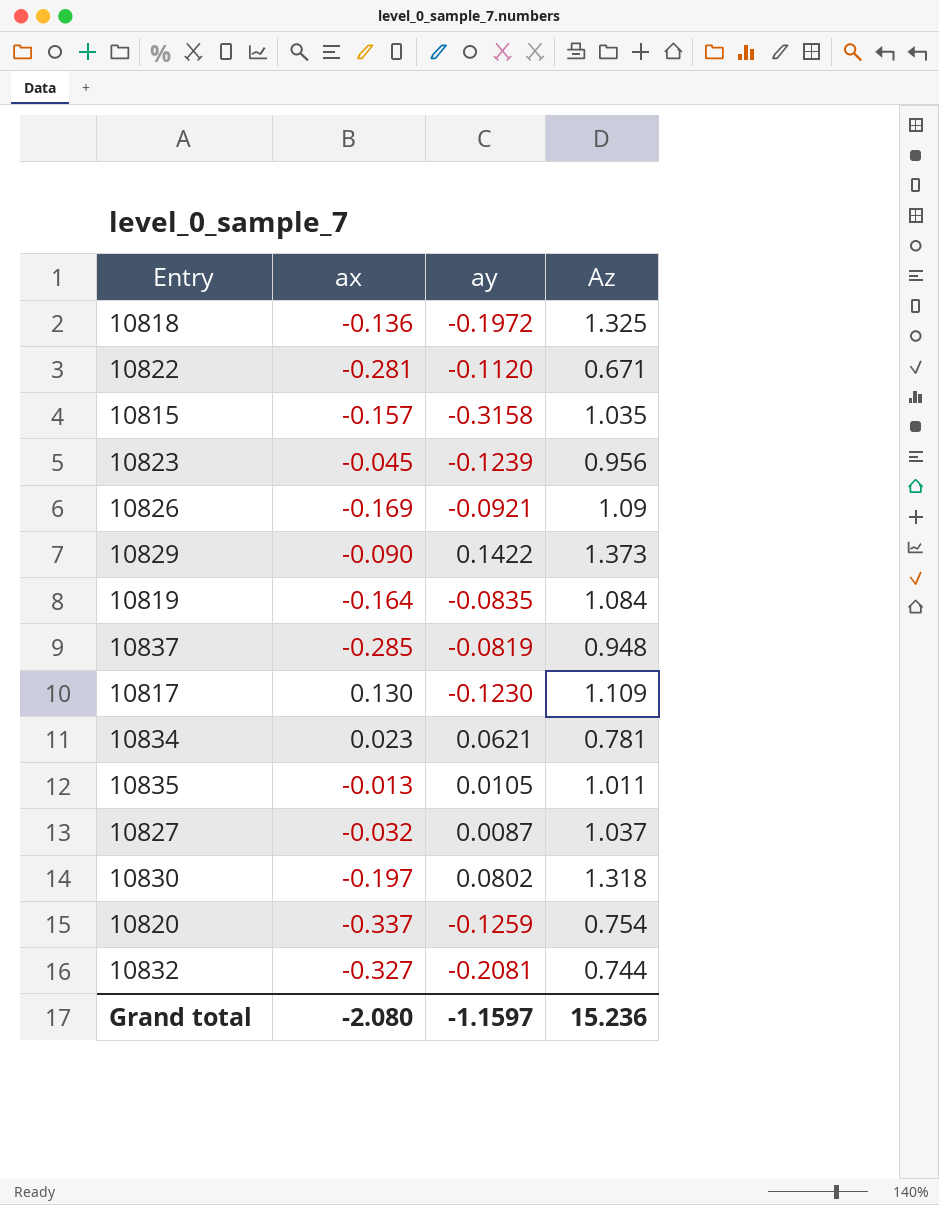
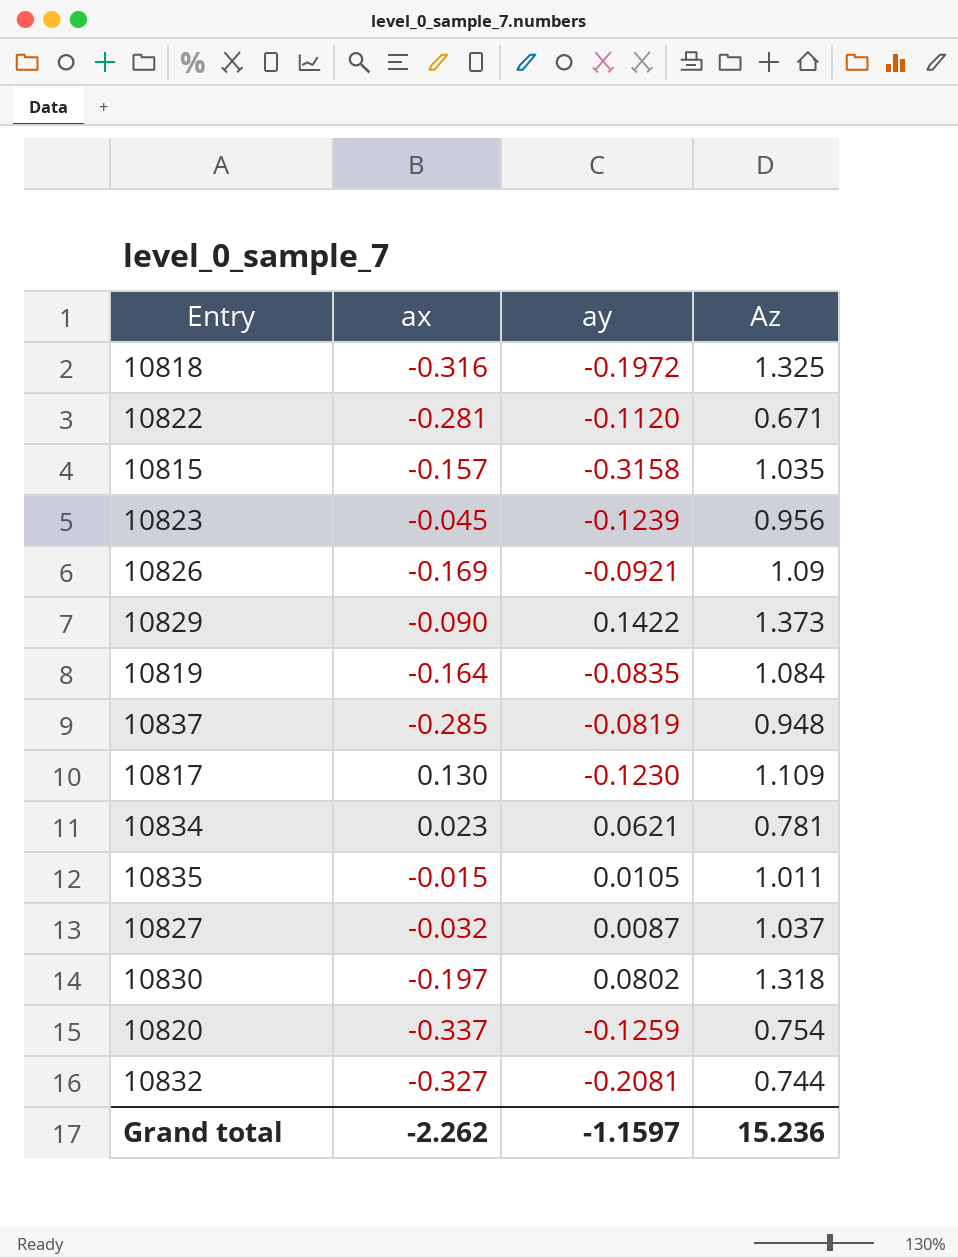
10818 | ax: -0.136 -> -0.316
10835 | ax: -0.013 -> -0.015
Grand total | ax: -2.080 -> -2.262

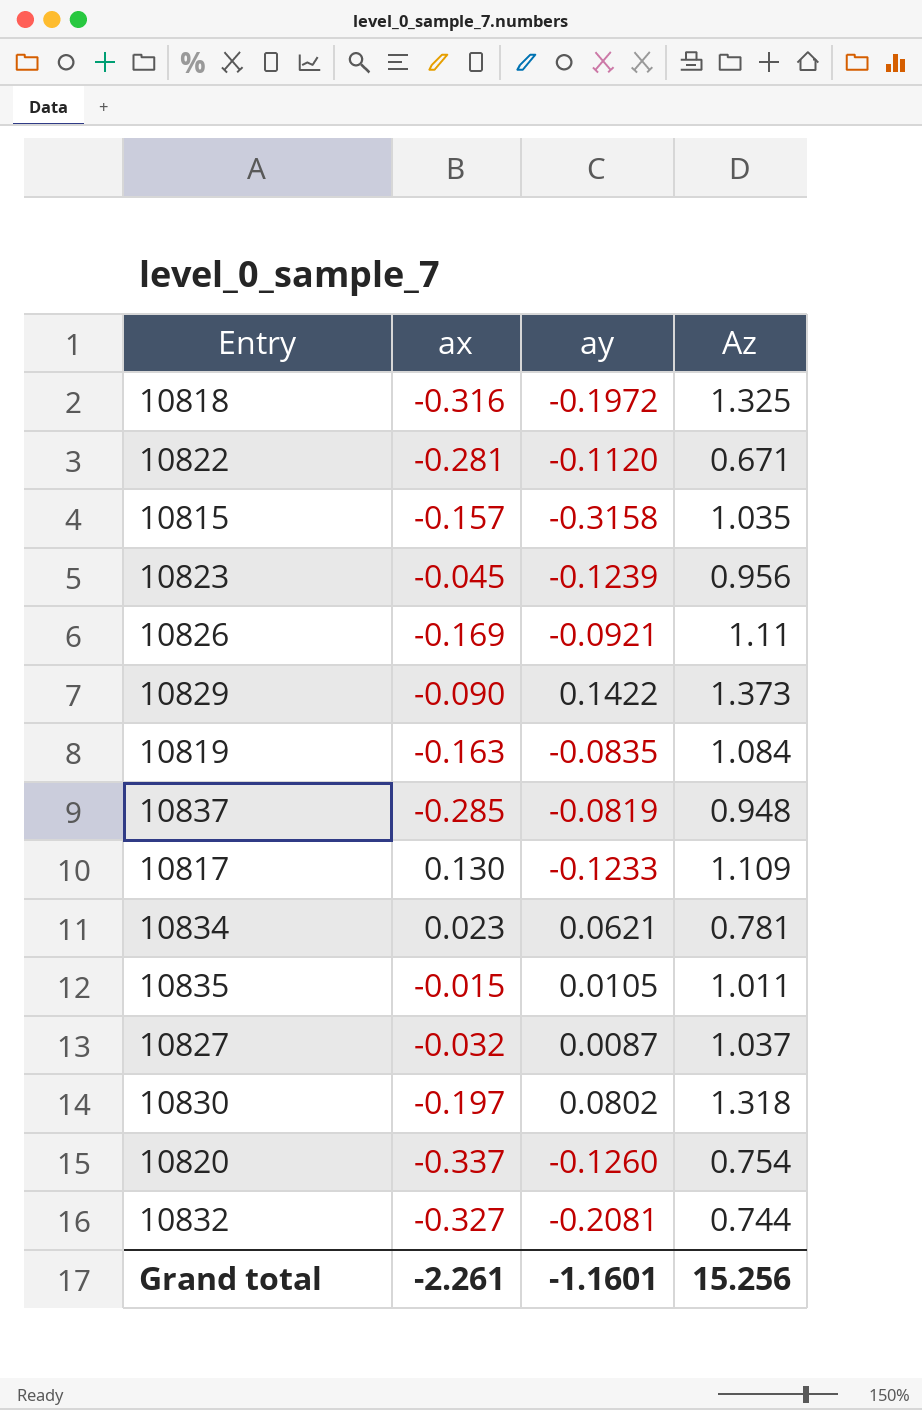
10826 | Az: 1.09 -> 1.11
10819 | ax: -0.164 -> -0.163
10817 | ay: -0.1230 -> -0.1233
10820 | ay: -0.1259 -> -0.1260
Grand total | ax: -2.262 -> -2.261
Grand total | ay: -1.1597 -> -1.1601
Grand total | Az: 15.236 -> 15.256

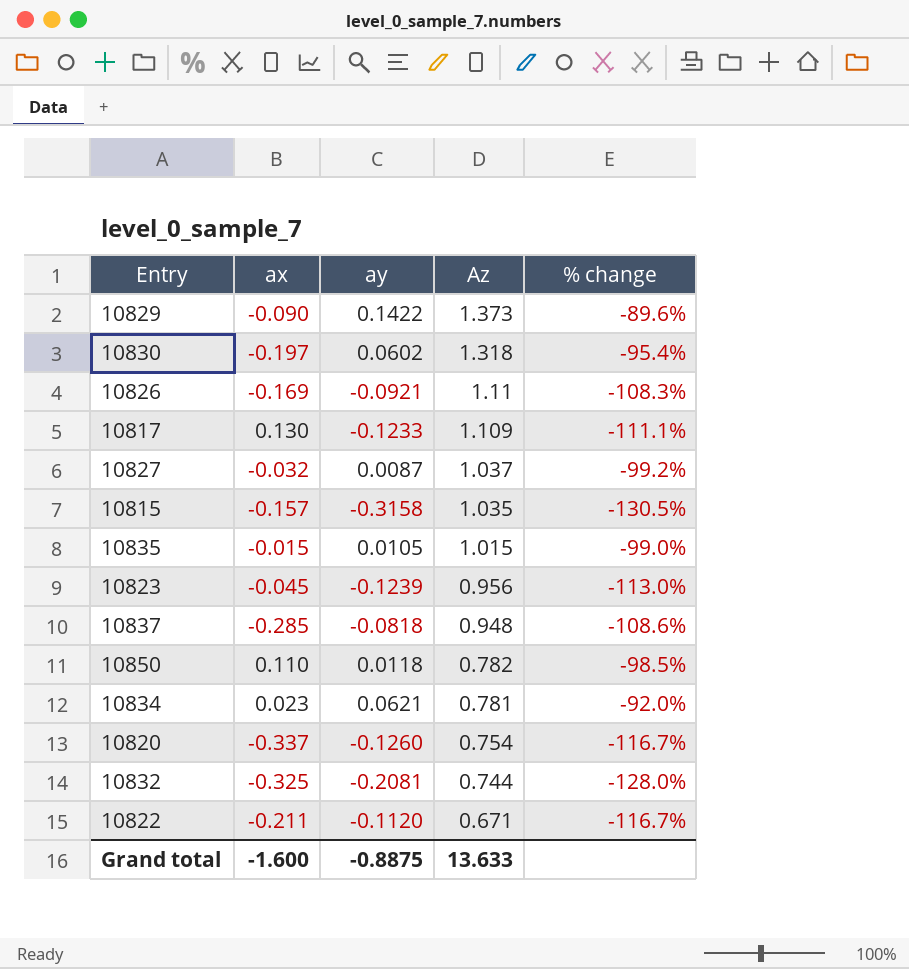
row order: none -> Az descending
column % change | formula: none -> ([ay] - [Az]) / [Az]
row 10818: -0.316 | -0.1972 | 1.325 -> none
row 10819: -0.163 | -0.0835 | 1.084 -> none
10830 | ay: 0.0802 -> 0.0602
10835 | Az: 1.011 -> 1.015
10837 | ay: -0.0819 -> -0.0818
row 10850: none -> 0.110 | 0.0118 | 0.782 | -98.5%
10832 | ax: -0.327 -> -0.325
10822 | ax: -0.281 -> -0.211
Grand total | ax: -2.261 -> -1.600
Grand total | ay: -1.1601 -> -0.8875
Grand total | Az: 15.256 -> 13.633

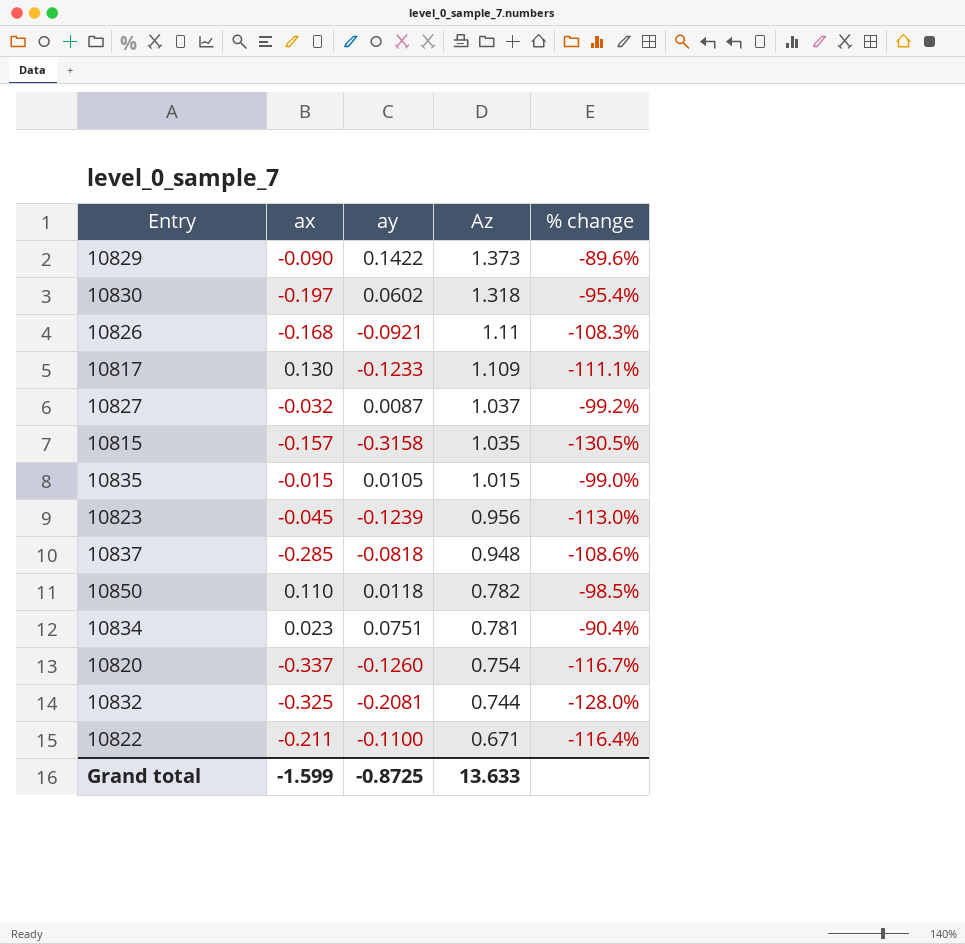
10826 | ax: -0.169 -> -0.168
10834 | ay: 0.0621 -> 0.0751
10834 | % change: -92.0% -> -90.4%
10822 | ay: -0.1120 -> -0.1100
10822 | % change: -116.7% -> -116.4%
Grand total | ax: -1.600 -> -1.599
Grand total | ay: -0.8875 -> -0.8725

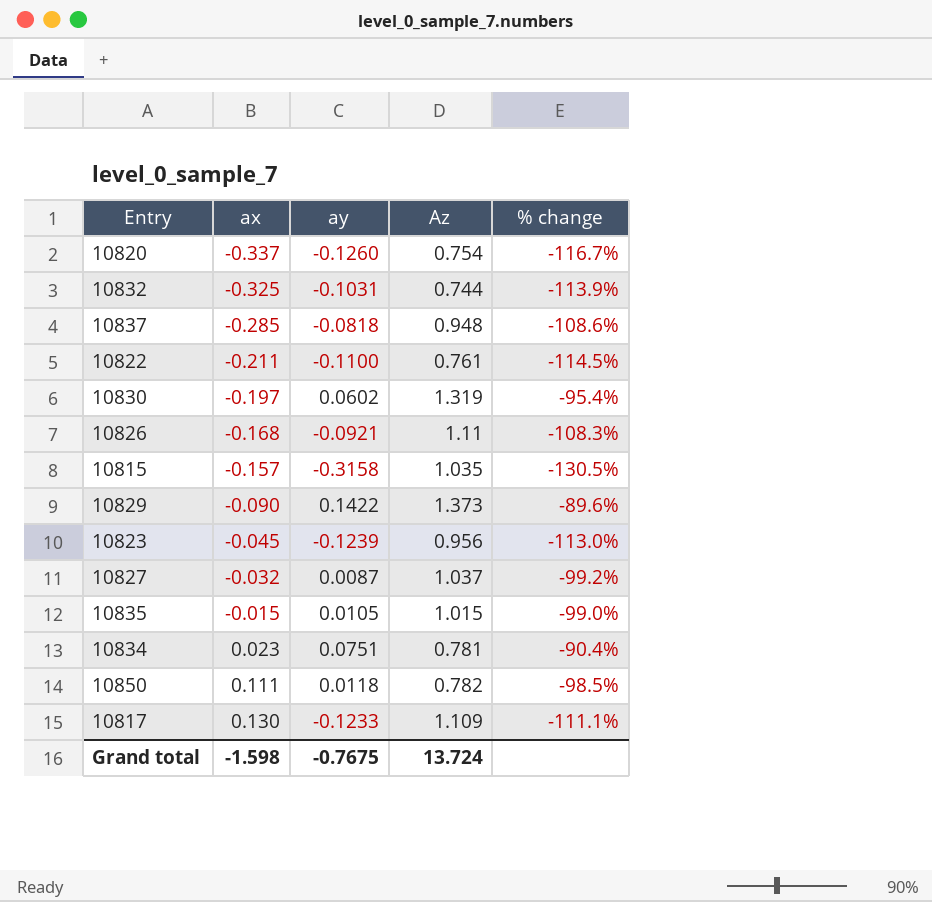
row order: Az descending -> ax ascending
10832 | ay: -0.2081 -> -0.1031
10832 | % change: -128.0% -> -113.9%
10822 | Az: 0.671 -> 0.761
10822 | % change: -116.4% -> -114.5%
10830 | Az: 1.318 -> 1.319
10850 | ax: 0.110 -> 0.111
Grand total | ax: -1.599 -> -1.598
Grand total | ay: -0.8725 -> -0.7675
Grand total | Az: 13.633 -> 13.724

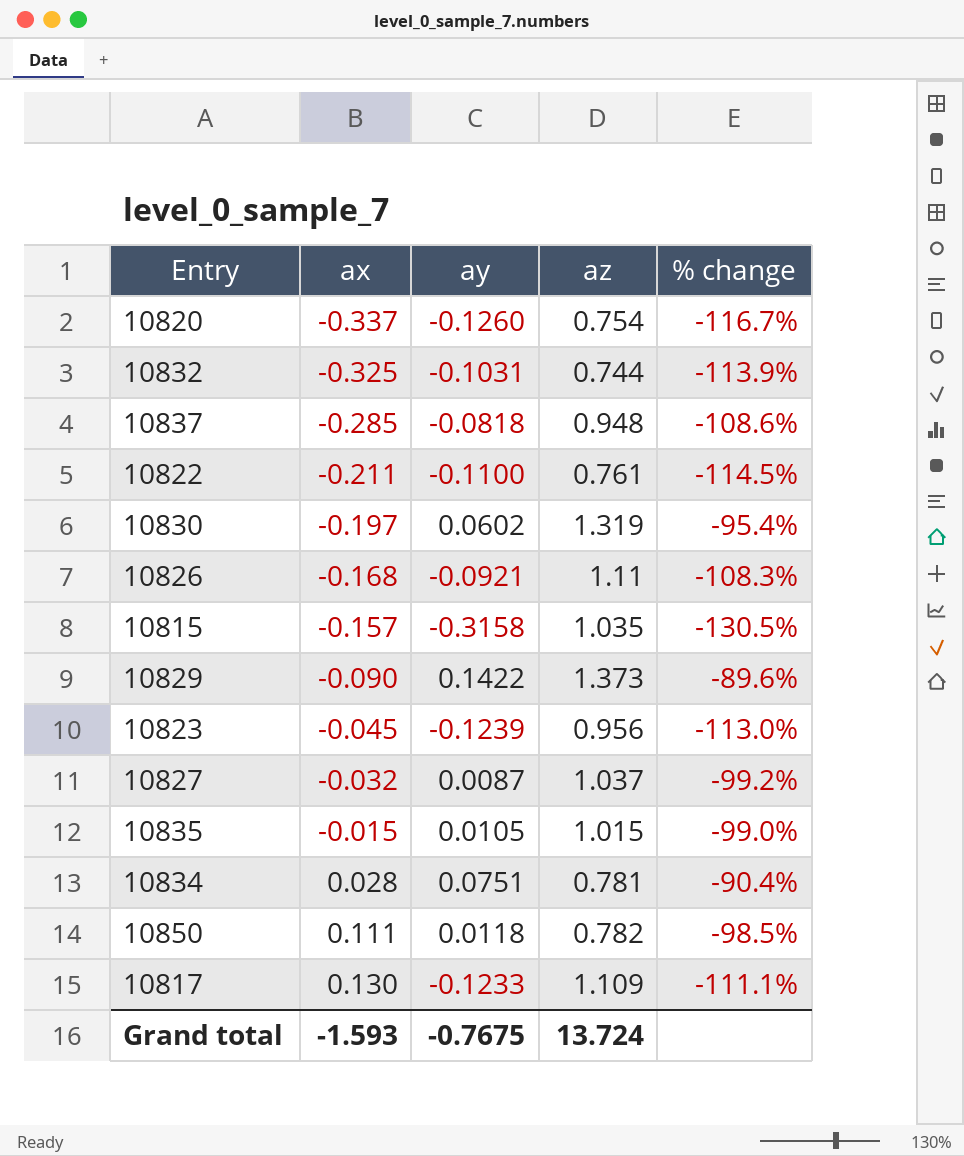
column name: Az -> az
10834 | ax: 0.023 -> 0.028
Grand total | ax: -1.598 -> -1.593

